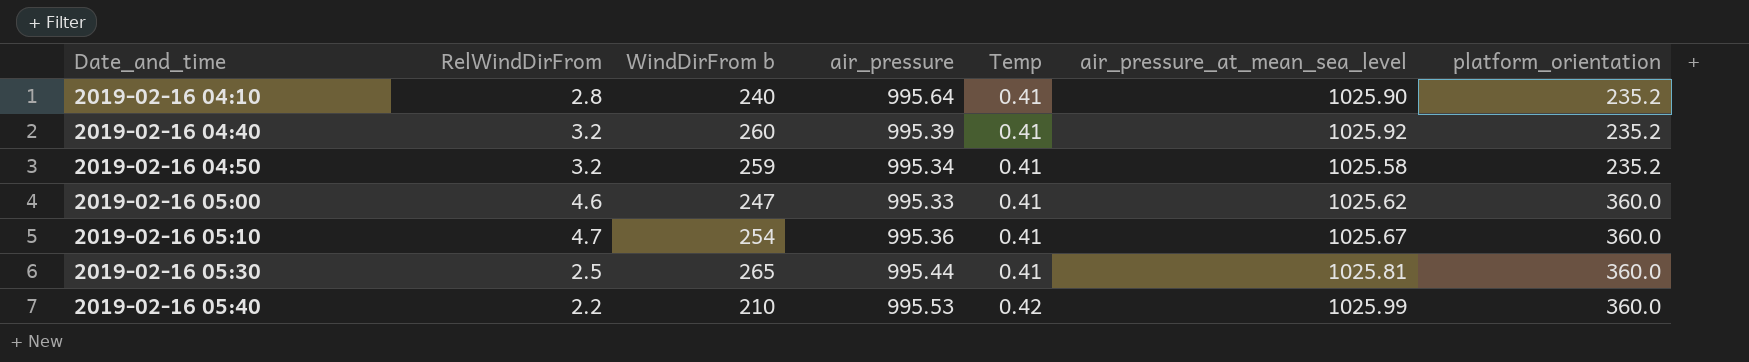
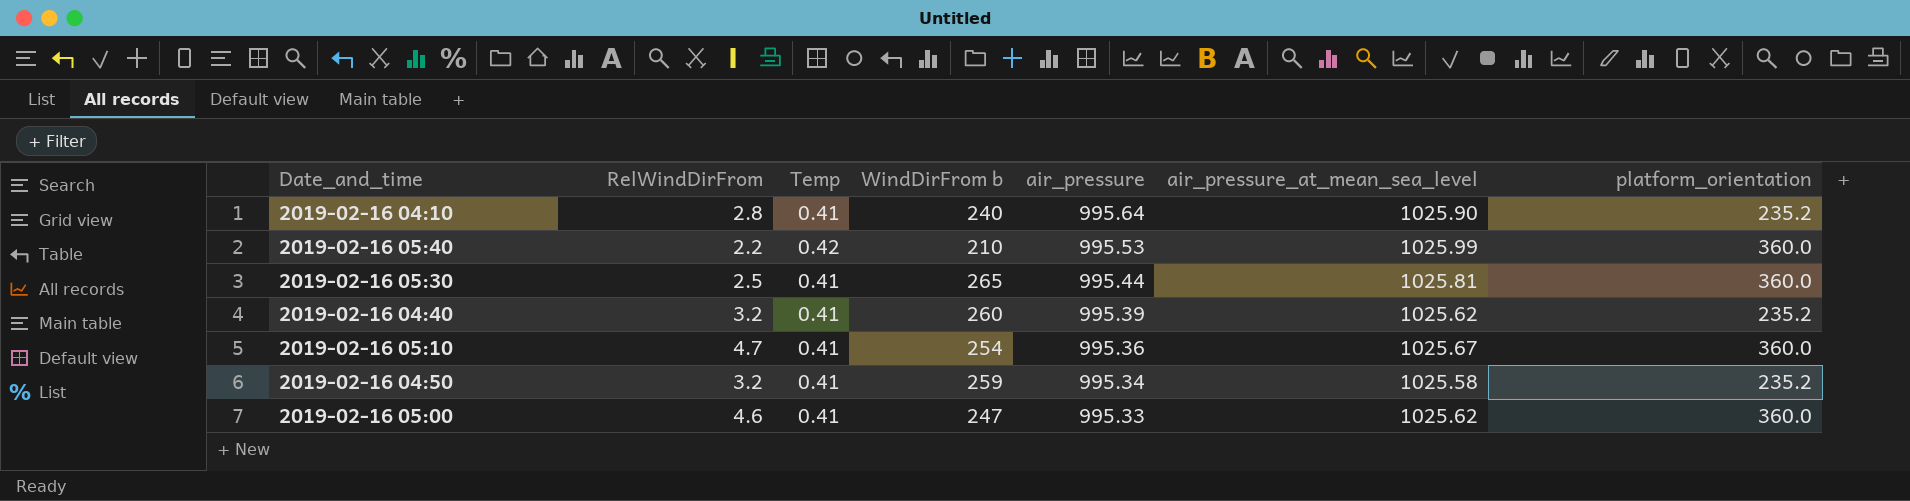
row order: Date_and_time ascending -> air_pressure descending
column Temp | position: 5 -> 3
2019-02-16 04:40 | air_pressure_at_mean_sea_level: 1025.92 -> 1025.62

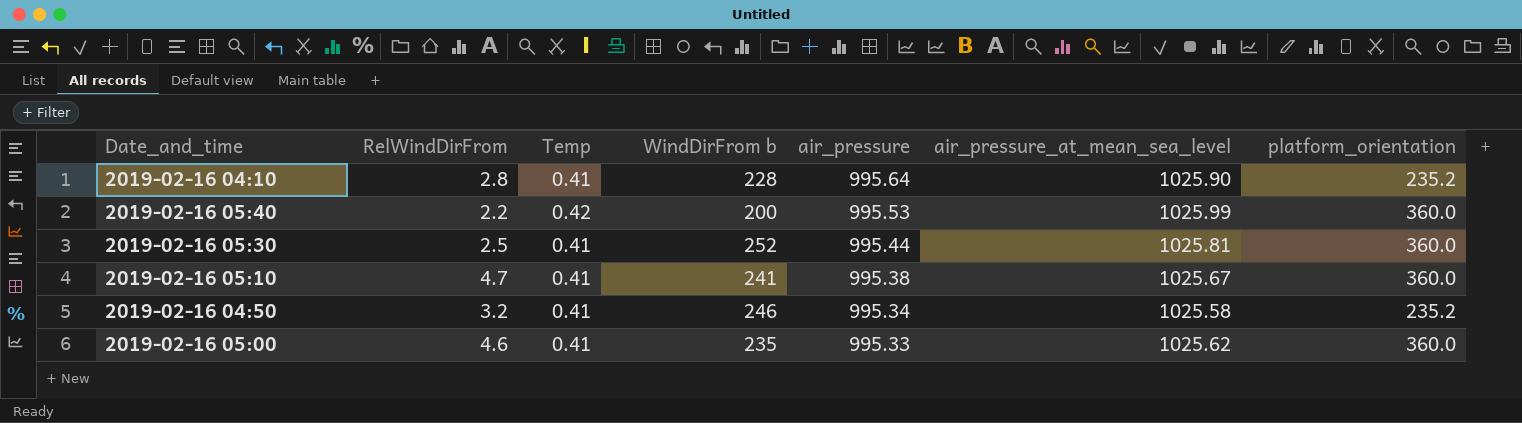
row 2019-02-16 04:40: 3.2 | 0.41 | 260 | 995.39 | 1025.62 | 235.2 -> none
2019-02-16 04:10 | WindDirFrom b: 240 -> 228
2019-02-16 05:40 | WindDirFrom b: 210 -> 200
2019-02-16 05:30 | WindDirFrom b: 265 -> 252
2019-02-16 05:10 | WindDirFrom b: 254 -> 241
2019-02-16 05:10 | air_pressure: 995.36 -> 995.38
2019-02-16 04:50 | WindDirFrom b: 259 -> 246
2019-02-16 05:00 | WindDirFrom b: 247 -> 235

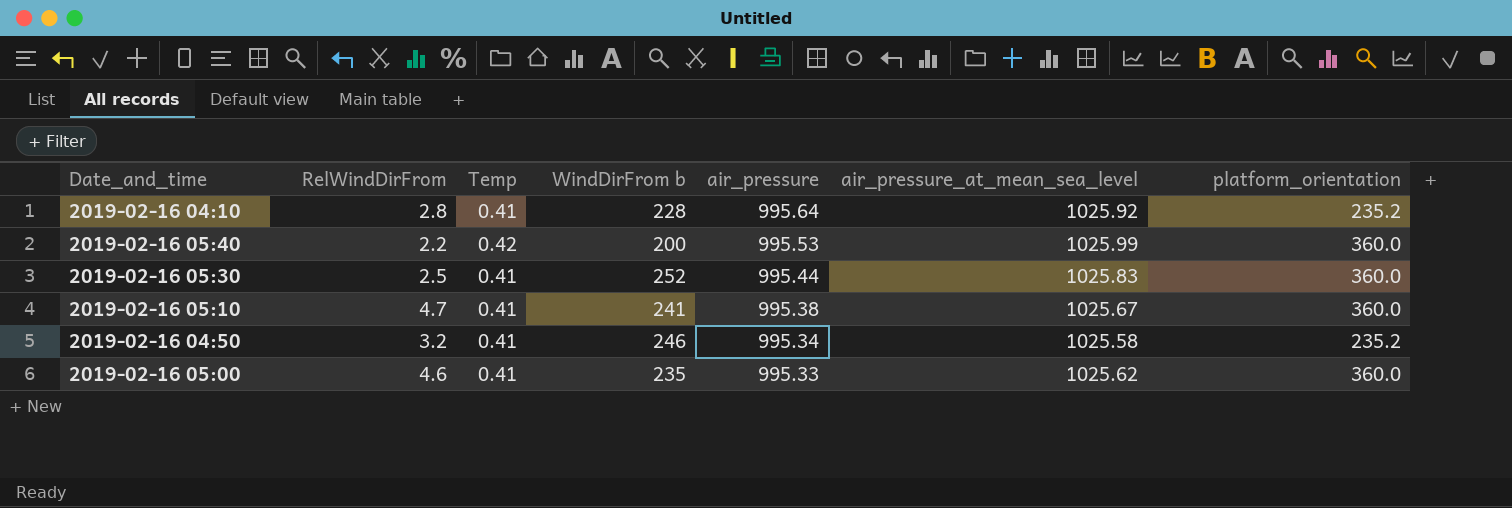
2019-02-16 04:10 | air_pressure_at_mean_sea_level: 1025.90 -> 1025.92
2019-02-16 05:30 | air_pressure_at_mean_sea_level: 1025.81 -> 1025.83

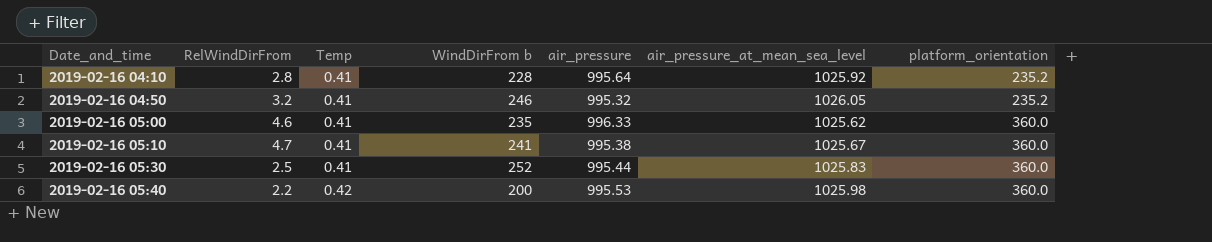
row order: air_pressure descending -> Date_and_time ascending
2019-02-16 04:50 | air_pressure: 995.34 -> 995.32
2019-02-16 04:50 | air_pressure_at_mean_sea_level: 1025.58 -> 1026.05
2019-02-16 05:00 | air_pressure: 995.33 -> 996.33
2019-02-16 05:40 | air_pressure_at_mean_sea_level: 1025.99 -> 1025.98

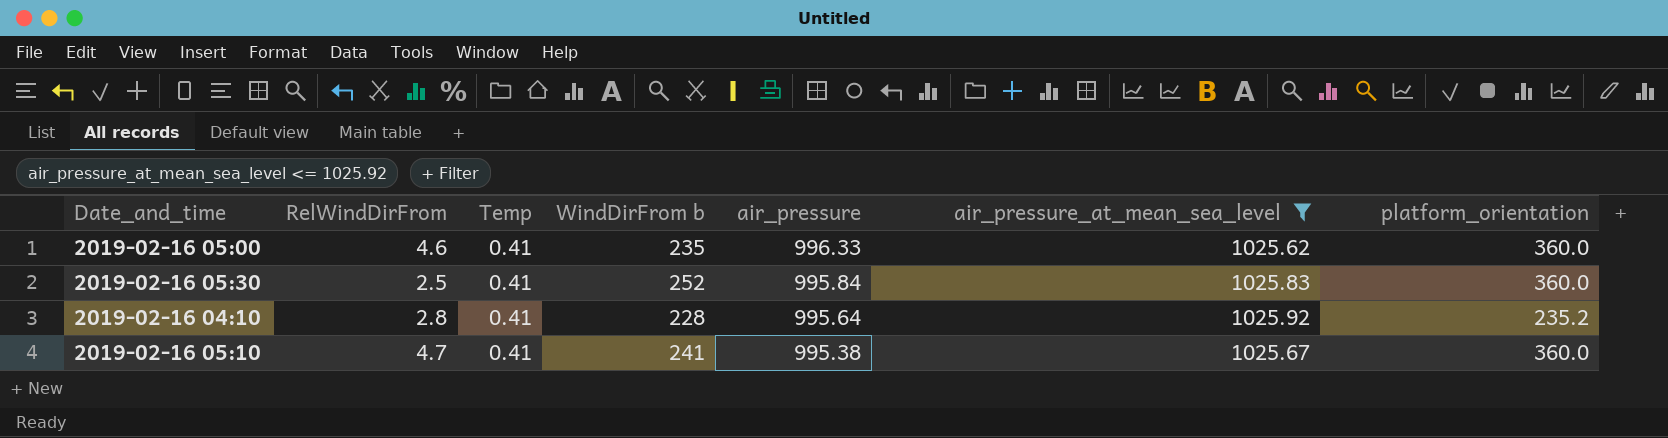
filter: none -> air_pressure_at_mean_sea_level <= 1025.92
row order: Date_and_time ascending -> air_pressure descending
2019-02-16 05:30 | air_pressure: 995.44 -> 995.84

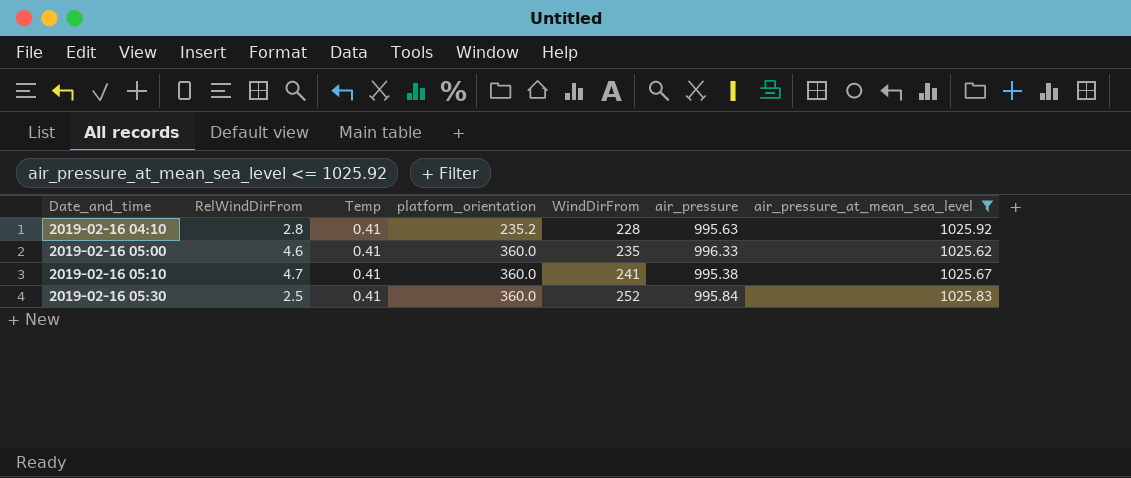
row order: air_pressure descending -> Date_and_time ascending
column platform_orientation | position: 7 -> 4
column name: WindDirFrom b -> WindDirFrom
2019-02-16 04:10 | air_pressure: 995.64 -> 995.63

